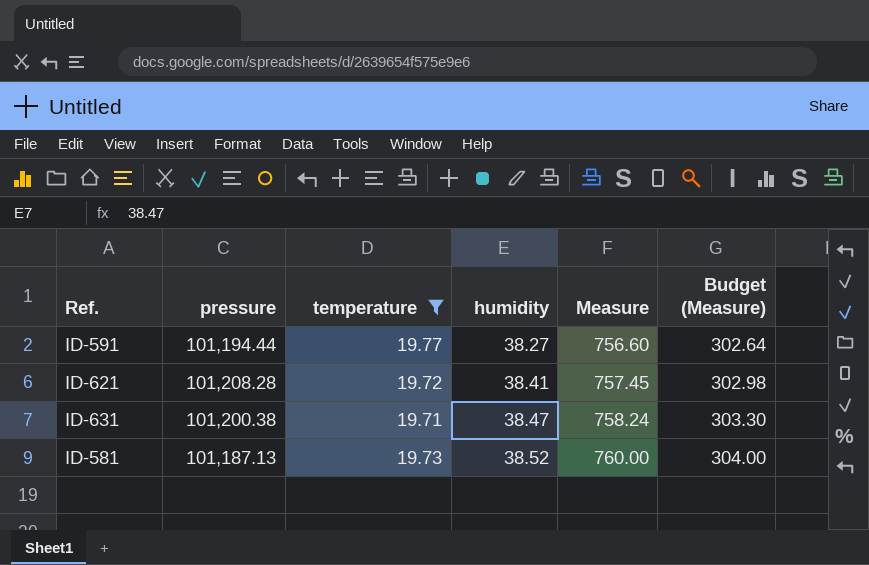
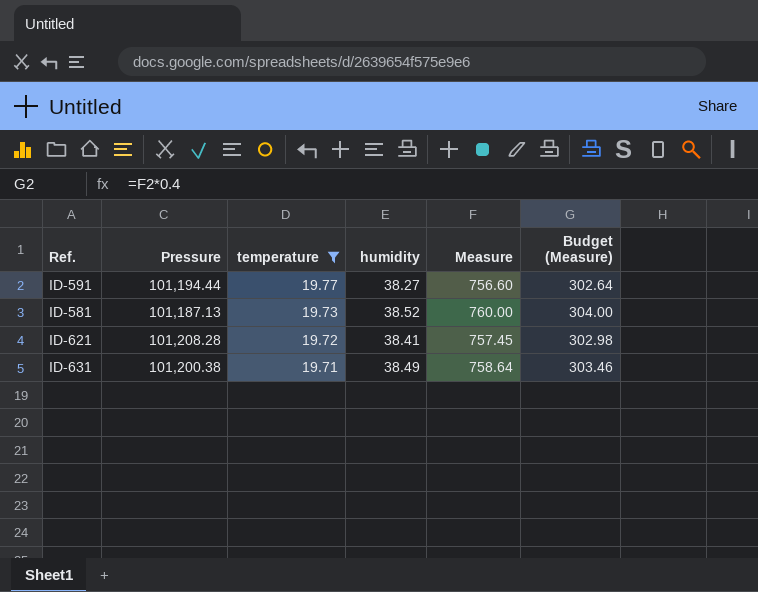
row order: humidity ascending -> temperature descending
column name: pressure -> Pressure
ID-631 | humidity: 38.47 -> 38.49
ID-631 | Measure: 758.24 -> 758.64
ID-631 | Budget (Measure): 303.30 -> 303.46

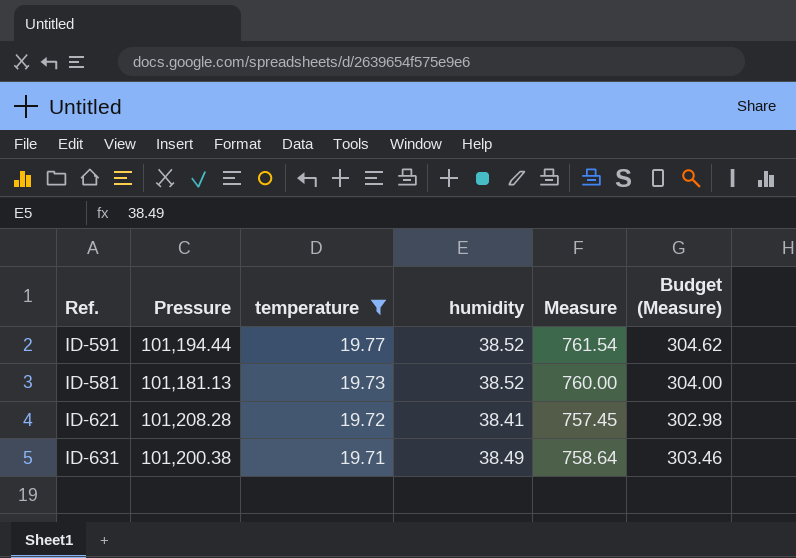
ID-591 | humidity: 38.27 -> 38.52
ID-591 | Measure: 756.60 -> 761.54
ID-591 | Budget (Measure): 302.64 -> 304.62
ID-581 | Pressure: 101,187.13 -> 101,181.13

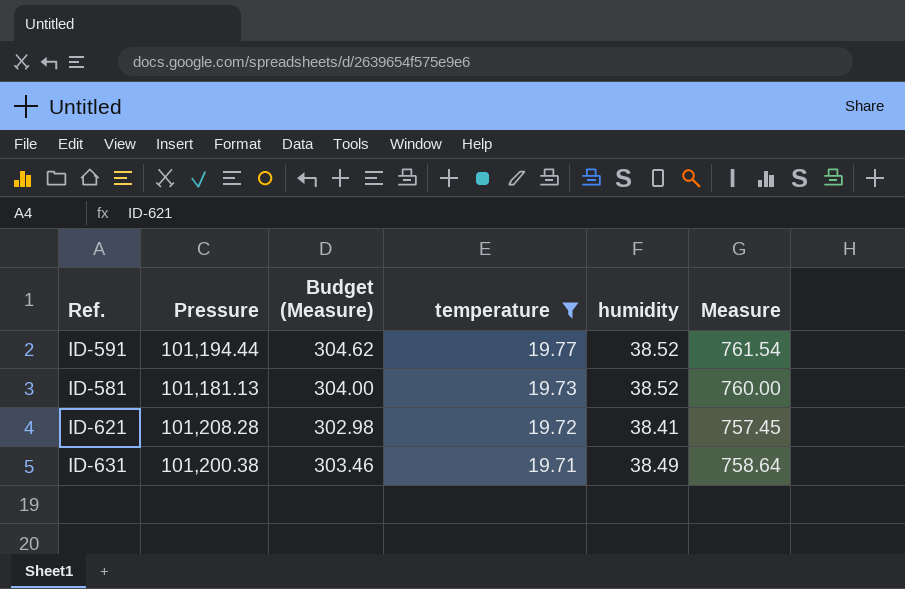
column Budget (Measure) | position: 6 -> 3

